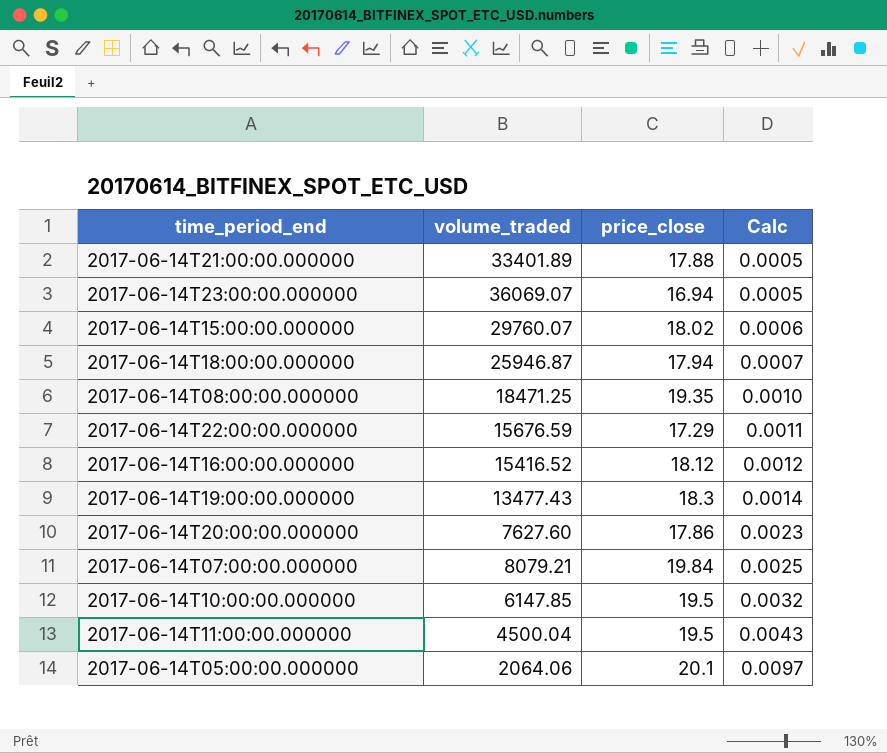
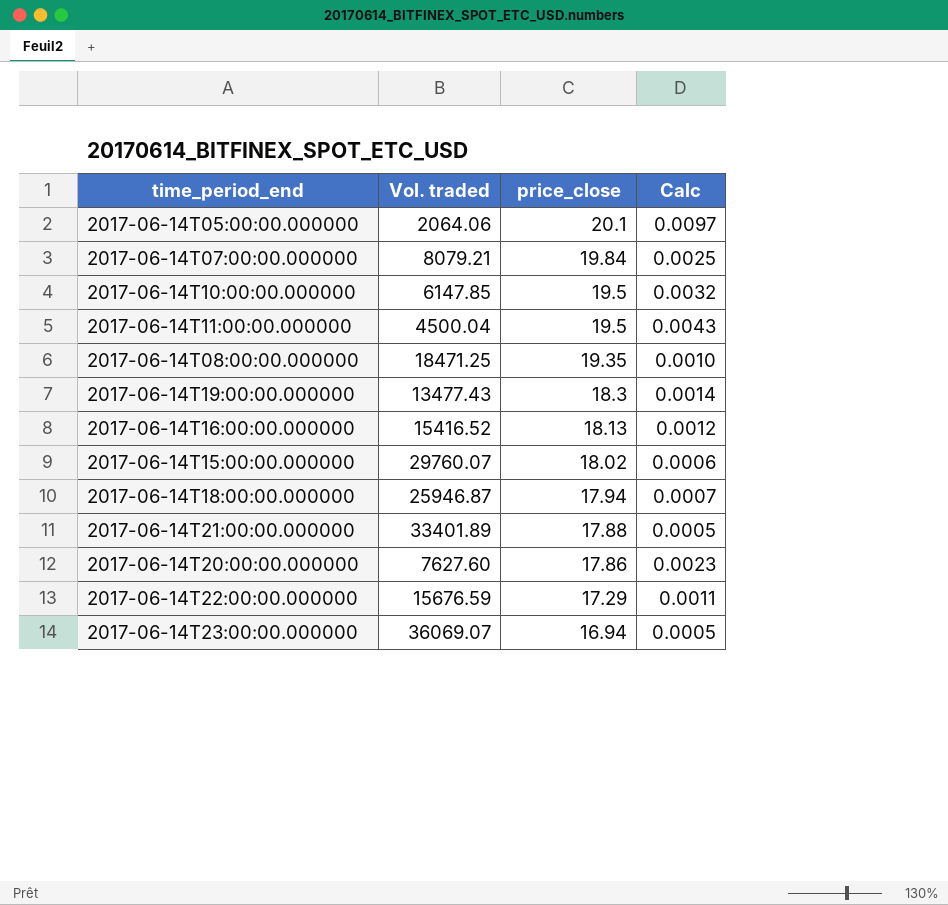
row order: Calc ascending -> price_close descending
column name: volume_traded -> Vol. traded
2017-06-14T16:00:00.000000 | price_close: 18.12 -> 18.13

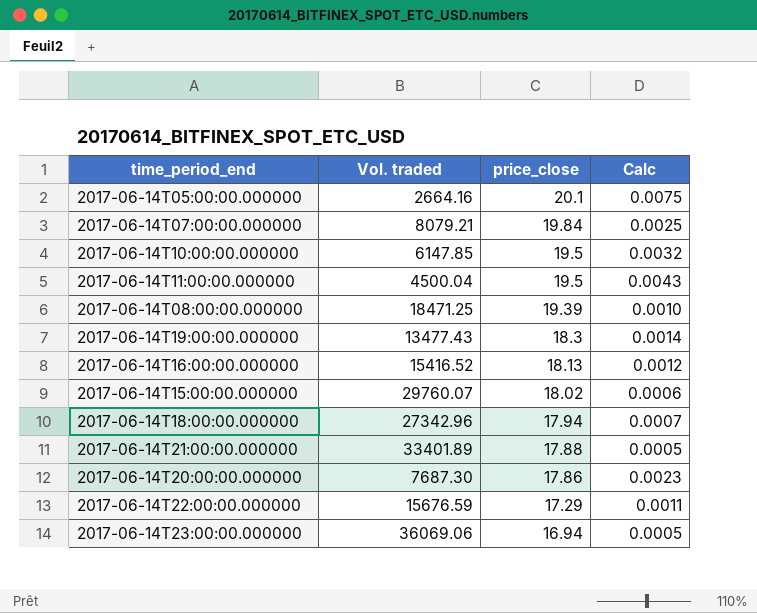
2017-06-14T05:00:00.000000 | Vol. traded: 2064.06 -> 2664.16
2017-06-14T05:00:00.000000 | Calc: 0.0097 -> 0.0075
2017-06-14T08:00:00.000000 | price_close: 19.35 -> 19.39
2017-06-14T18:00:00.000000 | Vol. traded: 25946.87 -> 27342.96
2017-06-14T20:00:00.000000 | Vol. traded: 7627.60 -> 7687.30
2017-06-14T23:00:00.000000 | Vol. traded: 36069.07 -> 36069.06

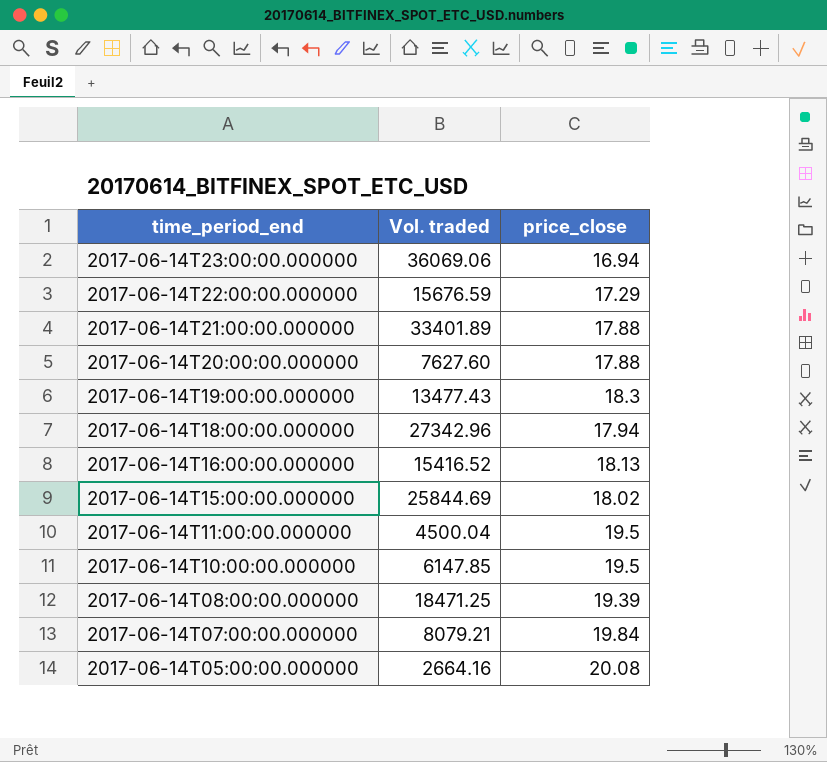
row order: price_close descending -> time_period_end descending
column Calc | formula: [price_close] / [Vol. traded] -> none
2017-06-14T20:00:00.000000 | Vol. traded: 7687.30 -> 7627.60
2017-06-14T20:00:00.000000 | price_close: 17.86 -> 17.88
2017-06-14T15:00:00.000000 | Vol. traded: 29760.07 -> 25844.69
2017-06-14T05:00:00.000000 | price_close: 20.1 -> 20.08

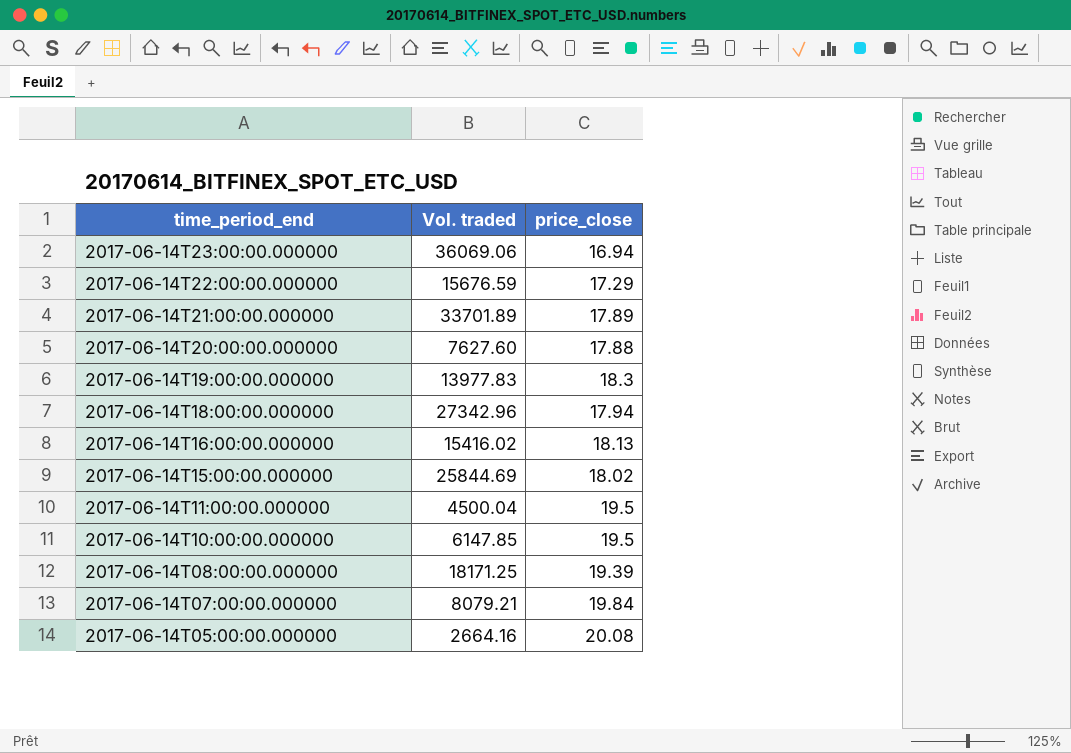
2017-06-14T21:00:00.000000 | Vol. traded: 33401.89 -> 33701.89
2017-06-14T21:00:00.000000 | price_close: 17.88 -> 17.89
2017-06-14T19:00:00.000000 | Vol. traded: 13477.43 -> 13977.83
2017-06-14T16:00:00.000000 | Vol. traded: 15416.52 -> 15416.02
2017-06-14T08:00:00.000000 | Vol. traded: 18471.25 -> 18171.25

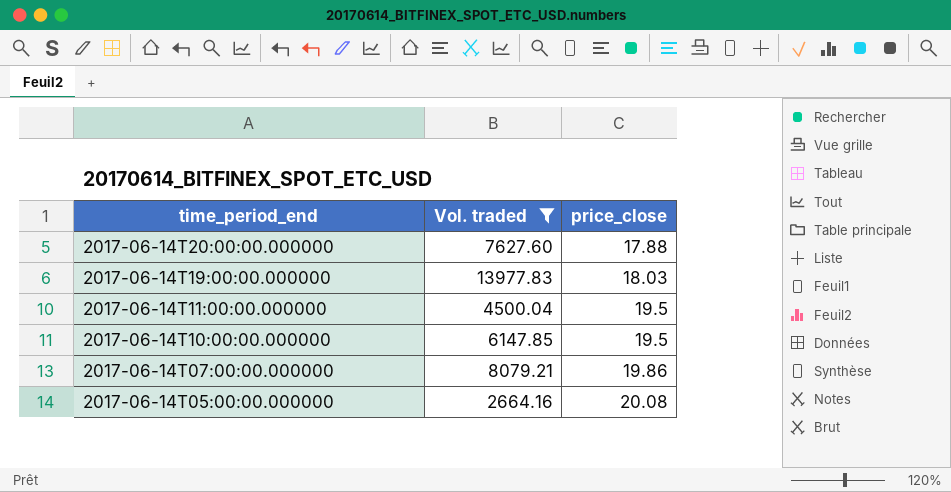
filter: none -> Vol. traded <= 13977.83
2017-06-14T19:00:00.000000 | price_close: 18.3 -> 18.03
2017-06-14T07:00:00.000000 | price_close: 19.84 -> 19.86

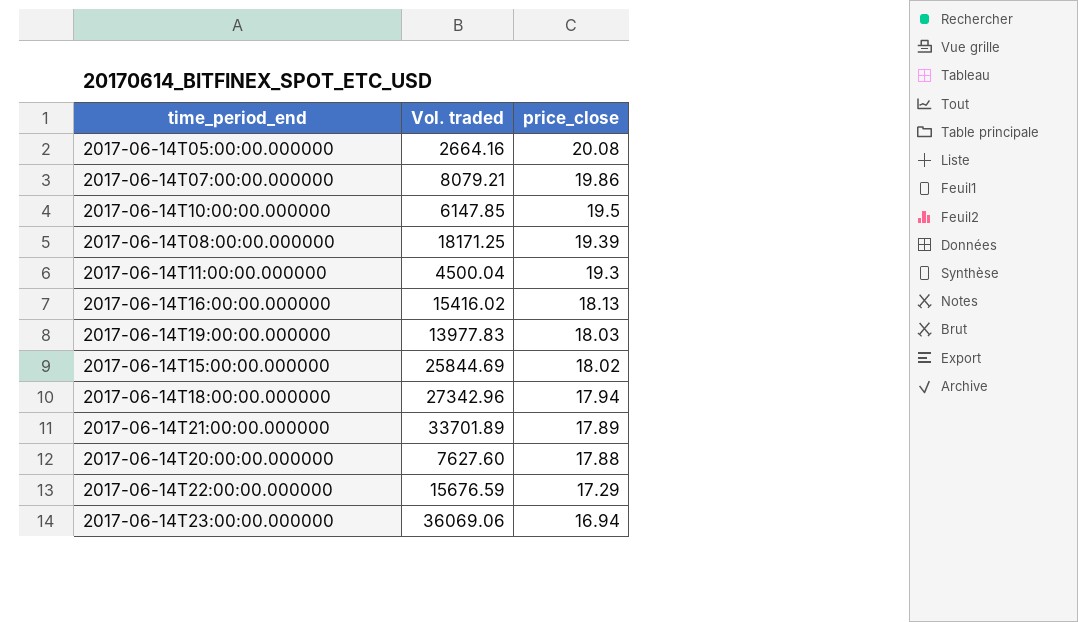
filter: Vol. traded <= 13977.83 -> none
row order: time_period_end descending -> price_close descending
2017-06-14T11:00:00.000000 | price_close: 19.5 -> 19.3

